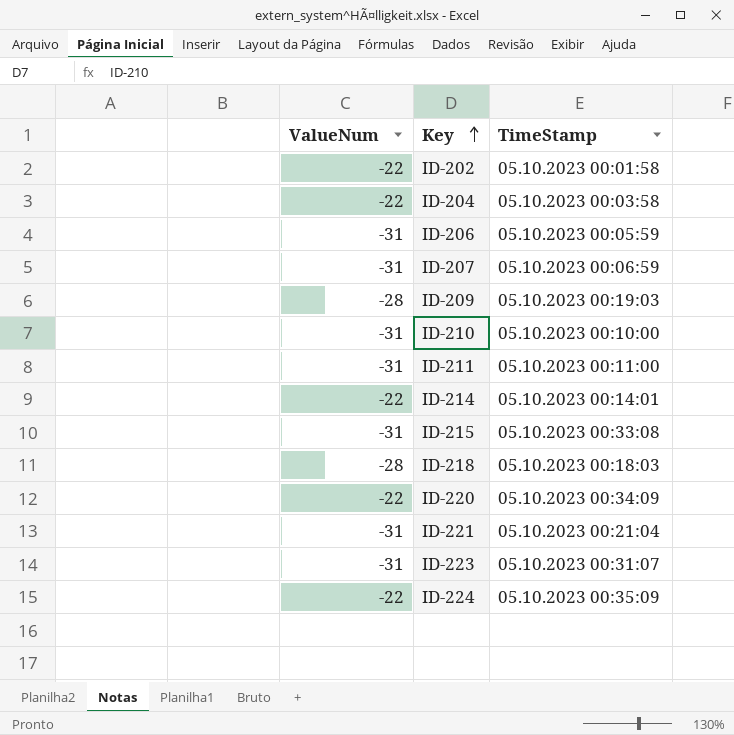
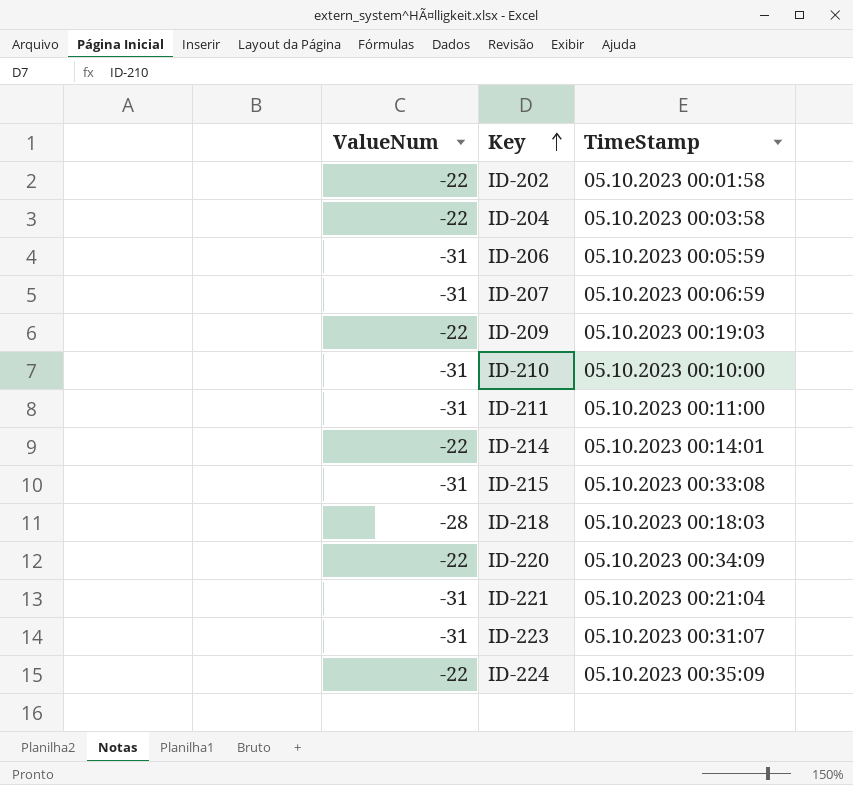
ID-209 | ValueNum: -28 -> -22

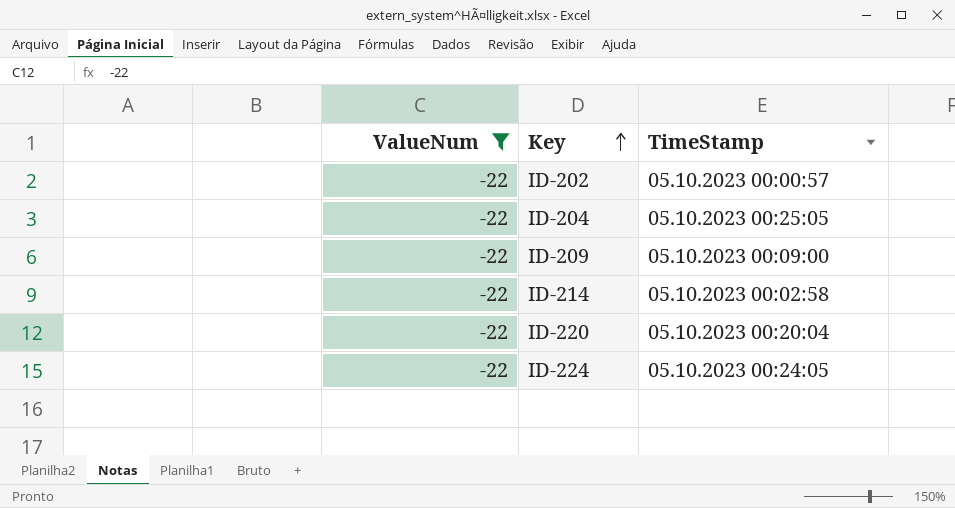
filter: none -> ValueNum = -22
ID-202 | TimeStamp: 05.10.2023 00:01:58 -> 05.10.2023 00:00:57
ID-204 | TimeStamp: 05.10.2023 00:03:58 -> 05.10.2023 00:25:05
ID-209 | TimeStamp: 05.10.2023 00:19:03 -> 05.10.2023 00:09:00
ID-214 | TimeStamp: 05.10.2023 00:14:01 -> 05.10.2023 00:02:58
ID-220 | TimeStamp: 05.10.2023 00:34:09 -> 05.10.2023 00:20:04
ID-224 | TimeStamp: 05.10.2023 00:35:09 -> 05.10.2023 00:24:05

